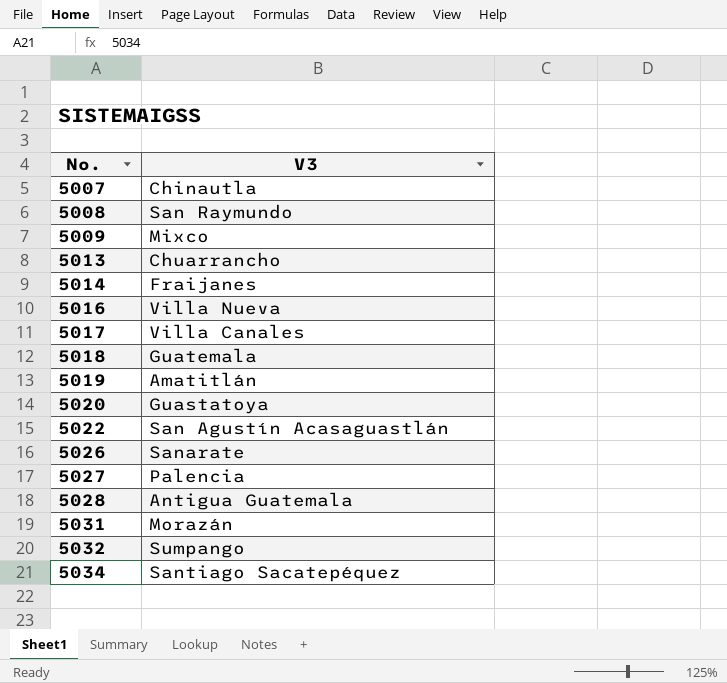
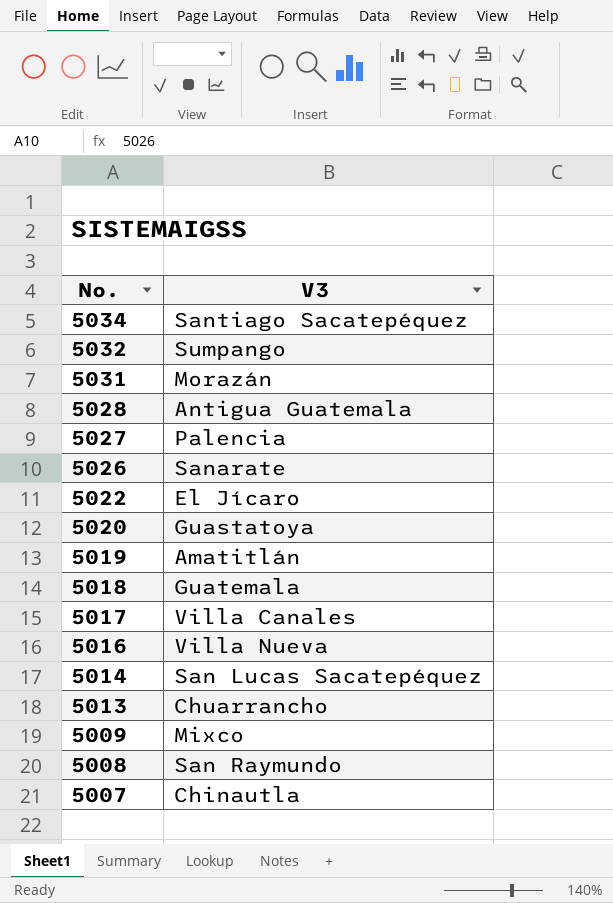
row order: No. ascending -> No. descending
5022 | V3: San Agustín Acasaguastlán -> El Jícaro
5014 | V3: Fraijanes -> San Lucas Sacatepéquez

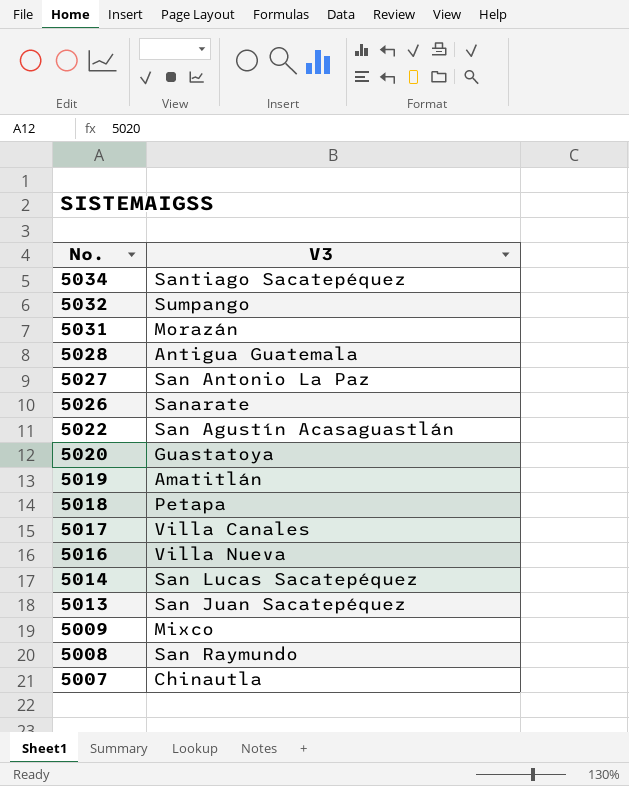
5027 | V3: Palencia -> San Antonio La Paz
5022 | V3: El Jícaro -> San Agustín Acasaguastlán
5018 | V3: Guatemala -> Petapa
5013 | V3: Chuarrancho -> San Juan Sacatepéquez

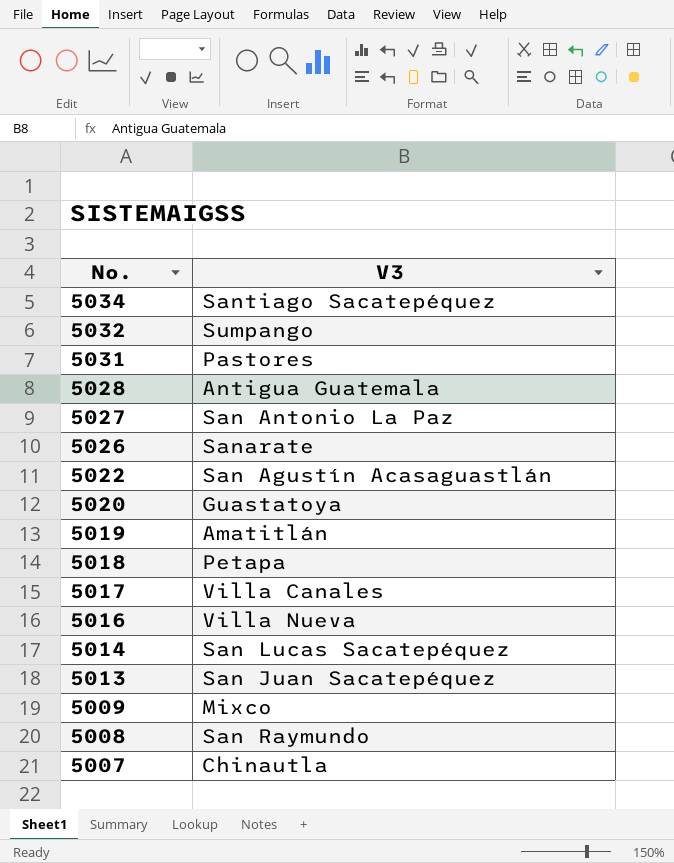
5031 | V3: Morazán -> Pastores

